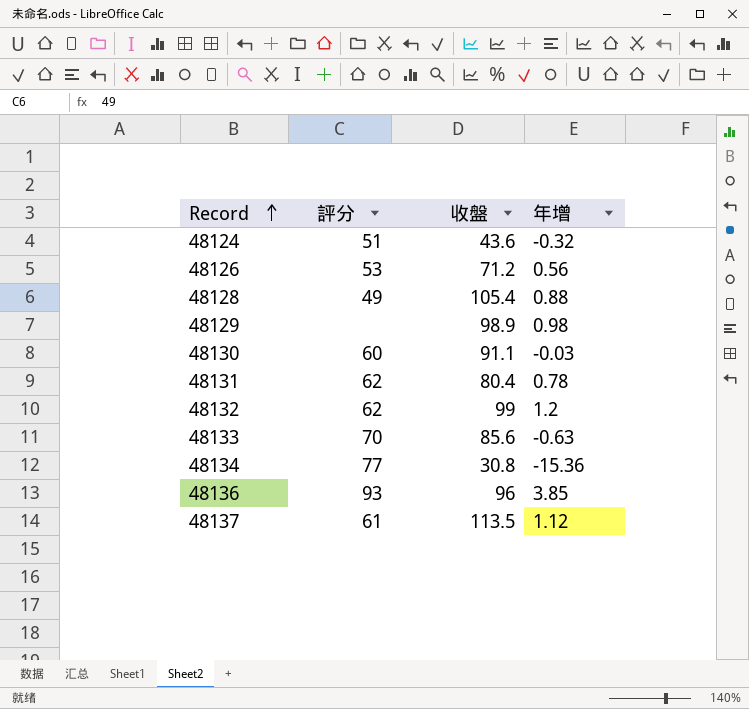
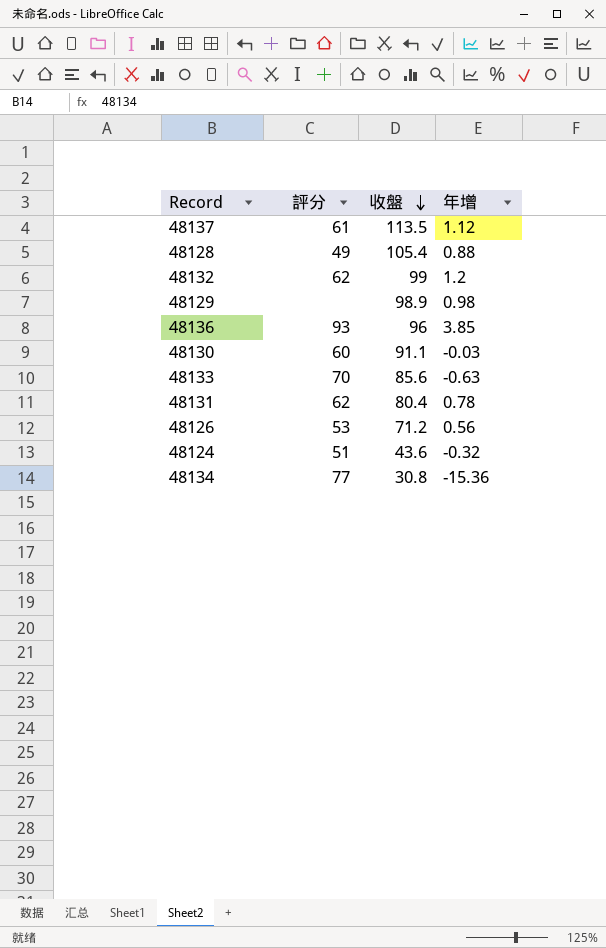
row order: Record ascending -> 收盤 descending

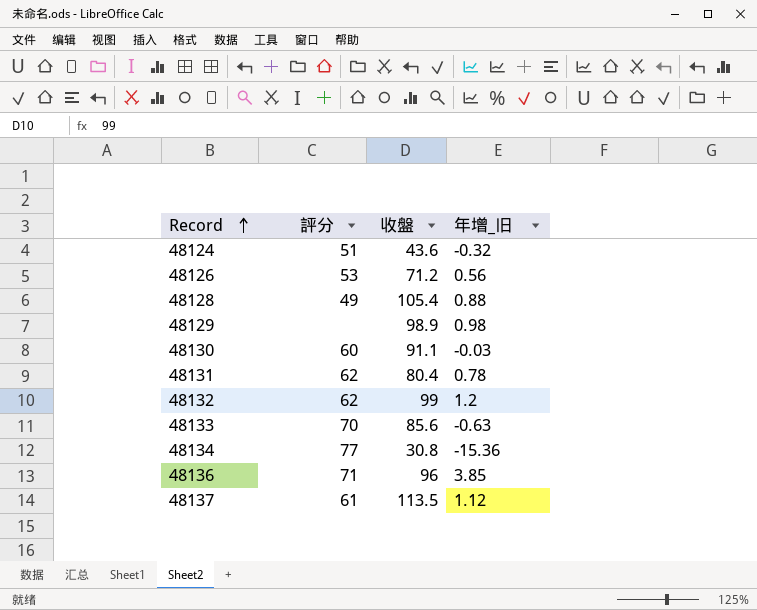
row order: 收盤 descending -> Record ascending
column name: 年增 -> 年增_旧
48136 | 評分: 93 -> 71

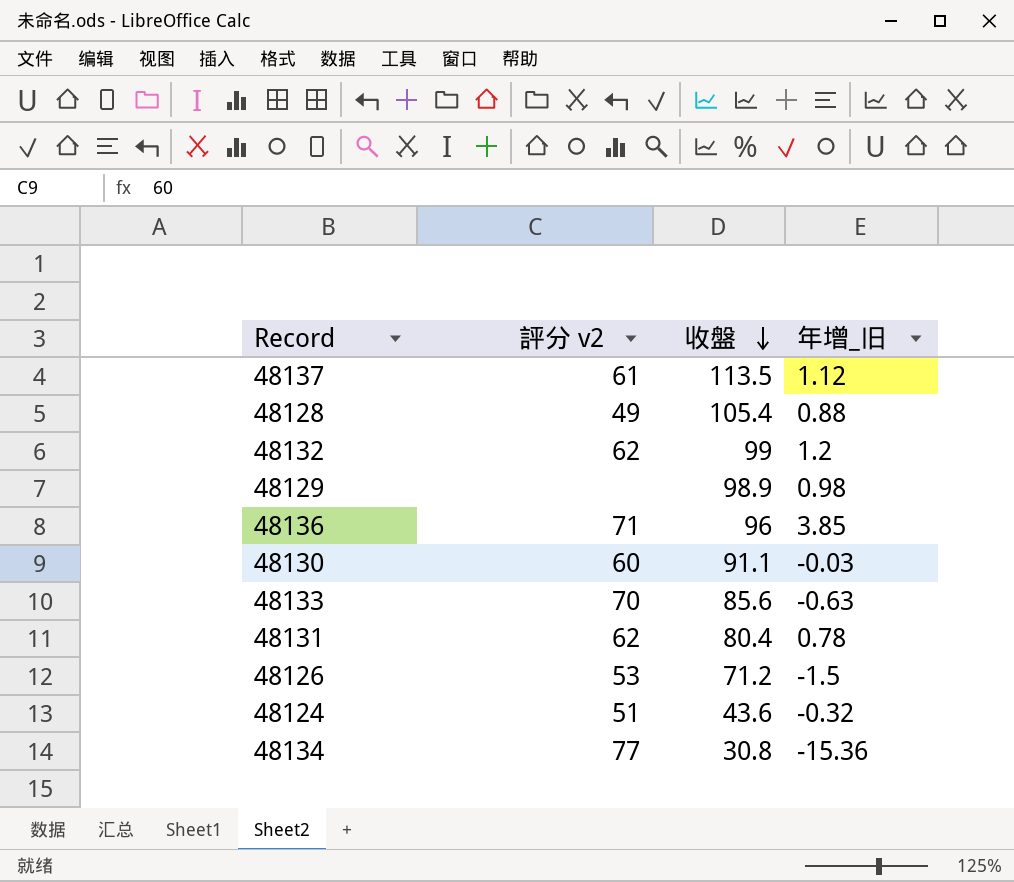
row order: Record ascending -> 收盤 descending
column name: 評分 -> 評分 v2
48126 | 年增_旧: 0.56 -> -1.5

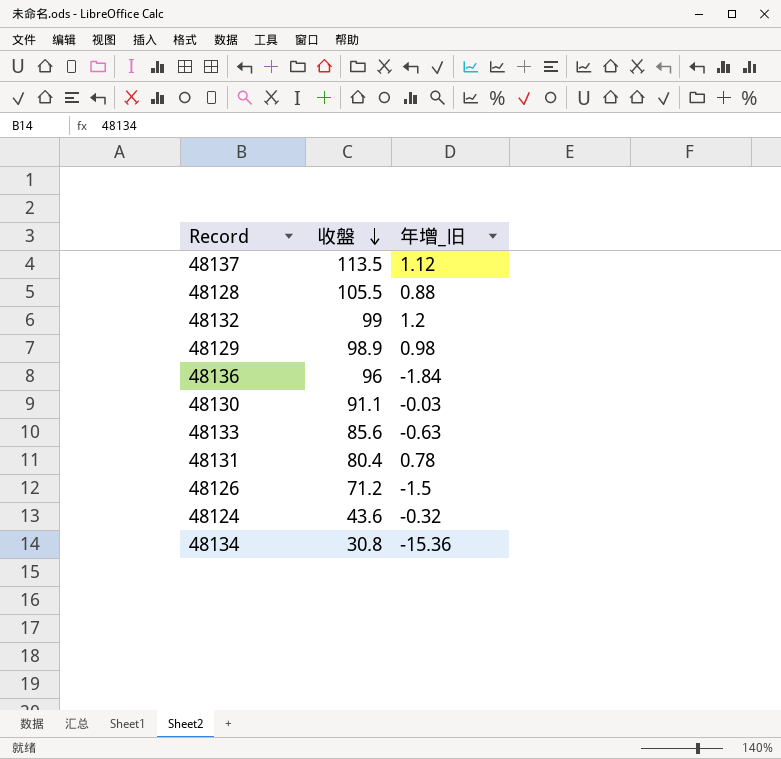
column 評分 v2 | position: 2 -> none
48128 | 收盤: 105.4 -> 105.5
48136 | 年增_旧: 3.85 -> -1.84

